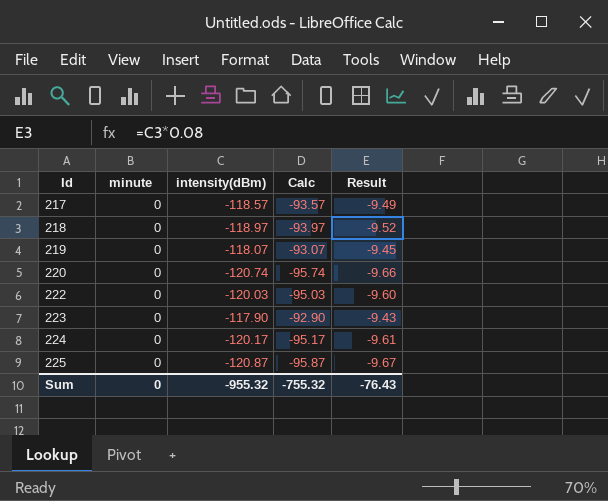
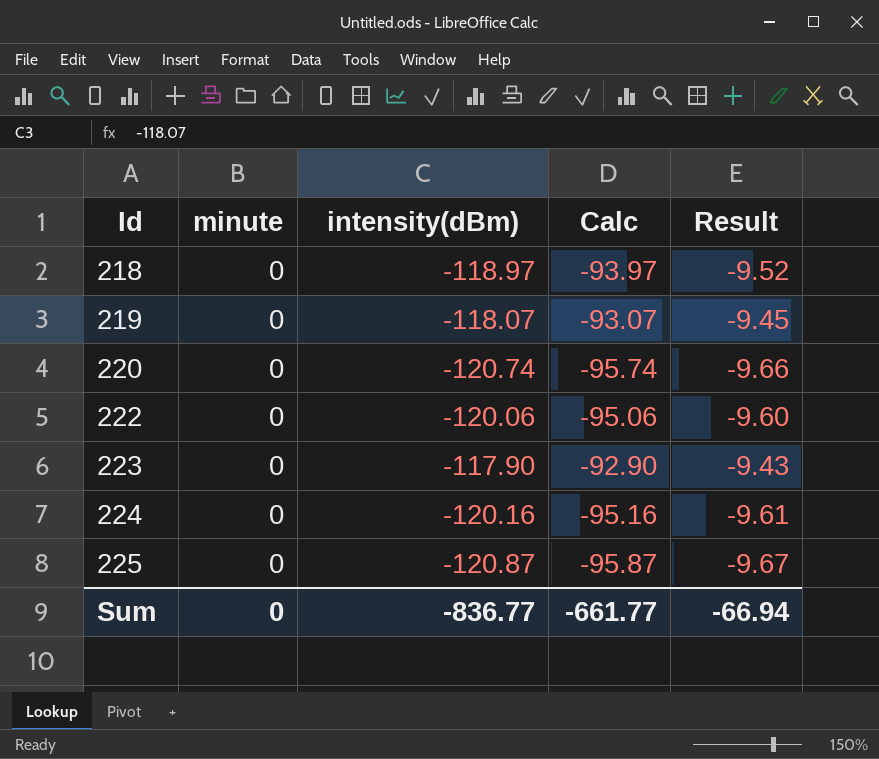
row 217: 0 | -118.57 | -93.57 | -9.49 -> none
222 | intensity(dBm): -120.03 -> -120.06
222 | Calc: -95.03 -> -95.06
224 | intensity(dBm): -120.17 -> -120.16
224 | Calc: -95.17 -> -95.16
Sum | intensity(dBm): -955.32 -> -836.77
Sum | Calc: -755.32 -> -661.77
Sum | Result: -76.43 -> -66.94

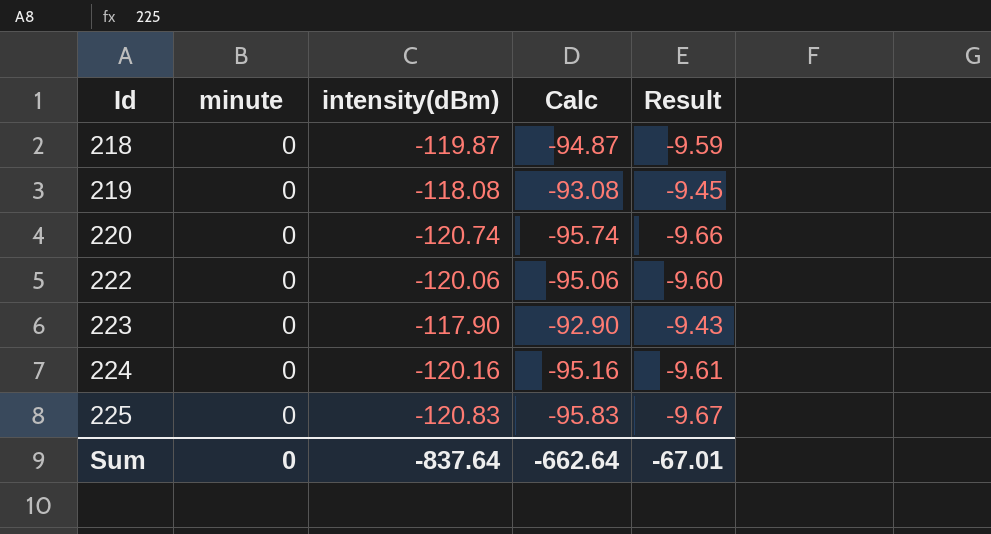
218 | intensity(dBm): -118.97 -> -119.87
218 | Calc: -93.97 -> -94.87
218 | Result: -9.52 -> -9.59
219 | intensity(dBm): -118.07 -> -118.08
219 | Calc: -93.07 -> -93.08
225 | intensity(dBm): -120.87 -> -120.83
225 | Calc: -95.87 -> -95.83
Sum | intensity(dBm): -836.77 -> -837.64
Sum | Calc: -661.77 -> -662.64
Sum | Result: -66.94 -> -67.01

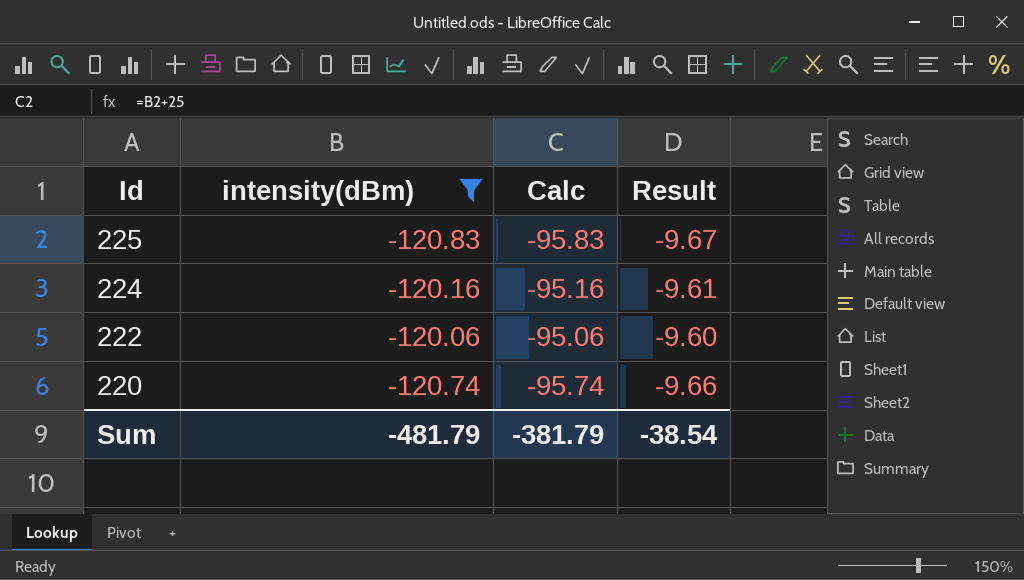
filter: none -> intensity(dBm) <= -120.06
row order: Id ascending -> Id descending
column minute | position: 2 -> none
Sum | intensity(dBm): -837.64 -> -481.79
Sum | Calc: -662.64 -> -381.79
Sum | Result: -67.01 -> -38.54

